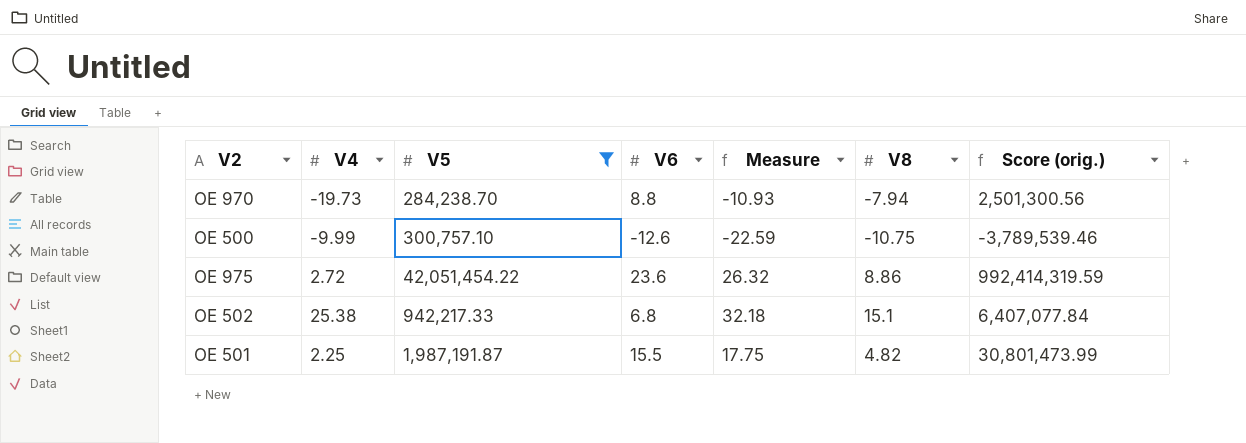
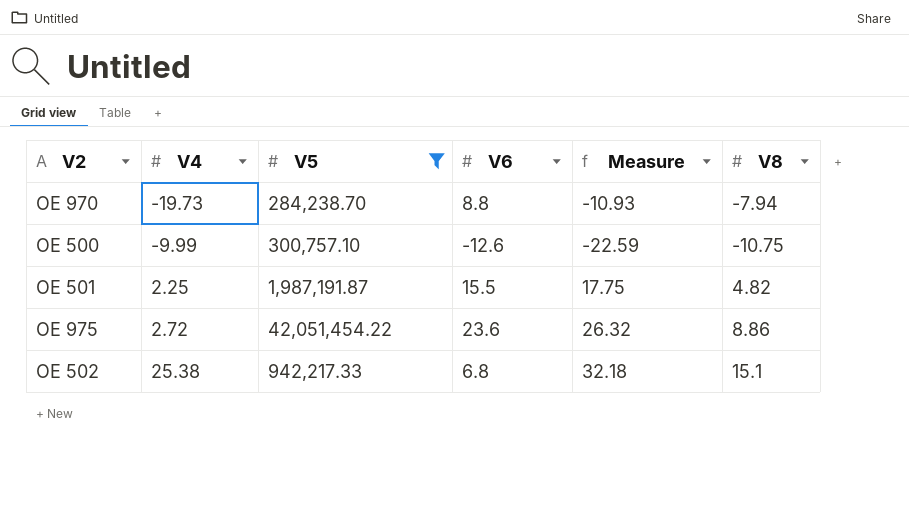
row order: none -> V4 ascending
column Score (orig.) | formula: [V5] * [V6] -> none

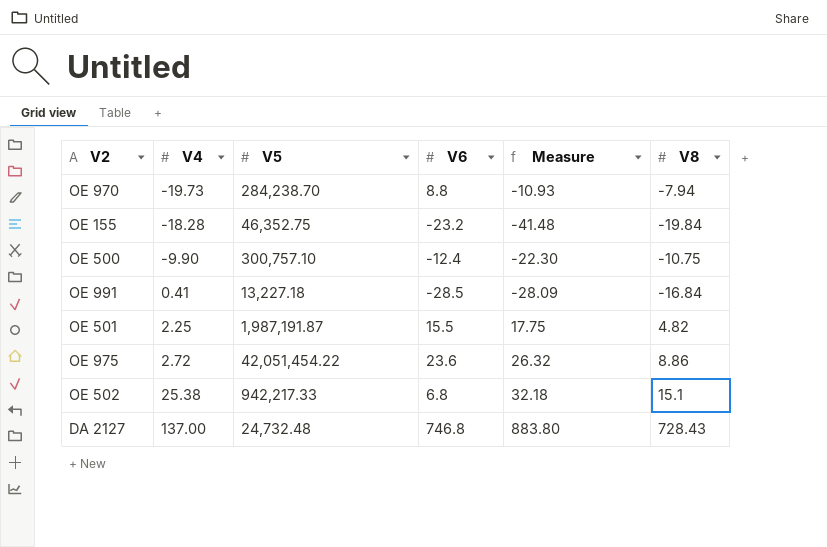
filter: V5 >= 284,238.70 -> none
OE 500 | V4: -9.99 -> -9.90
OE 500 | V6: -12.6 -> -12.4
OE 500 | Measure: -22.59 -> -22.30

